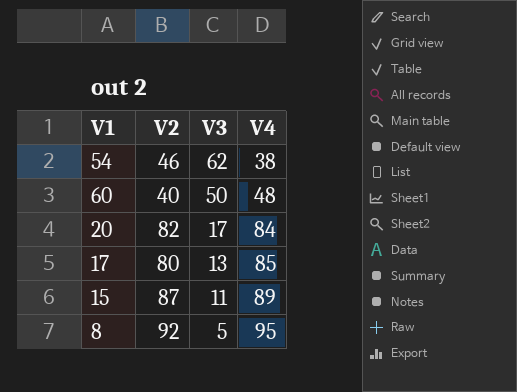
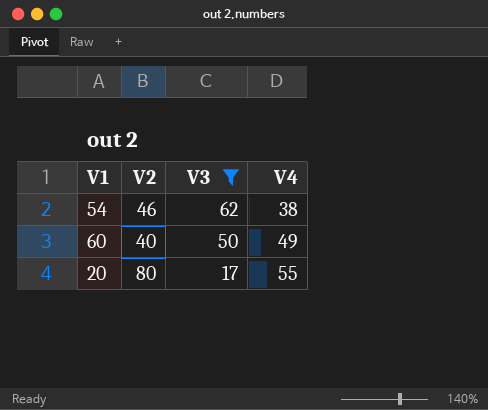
filter: none -> V3 >= 17
60 | V4: 48 -> 49
20 | V2: 82 -> 80
20 | V4: 84 -> 55

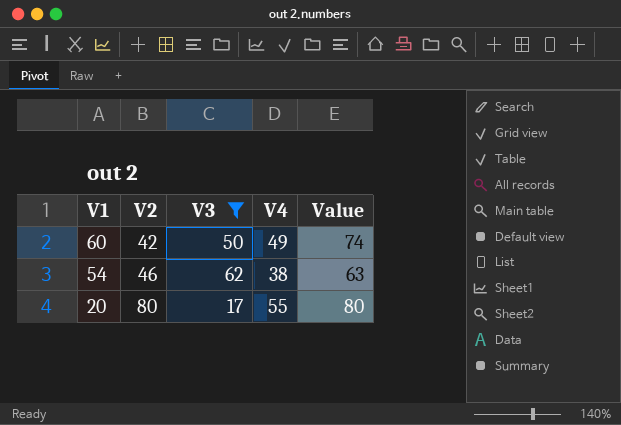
row order: V3 descending -> V1 descending
column Value | formula: none -> [V4] + 25
60 | V2: 40 -> 42

